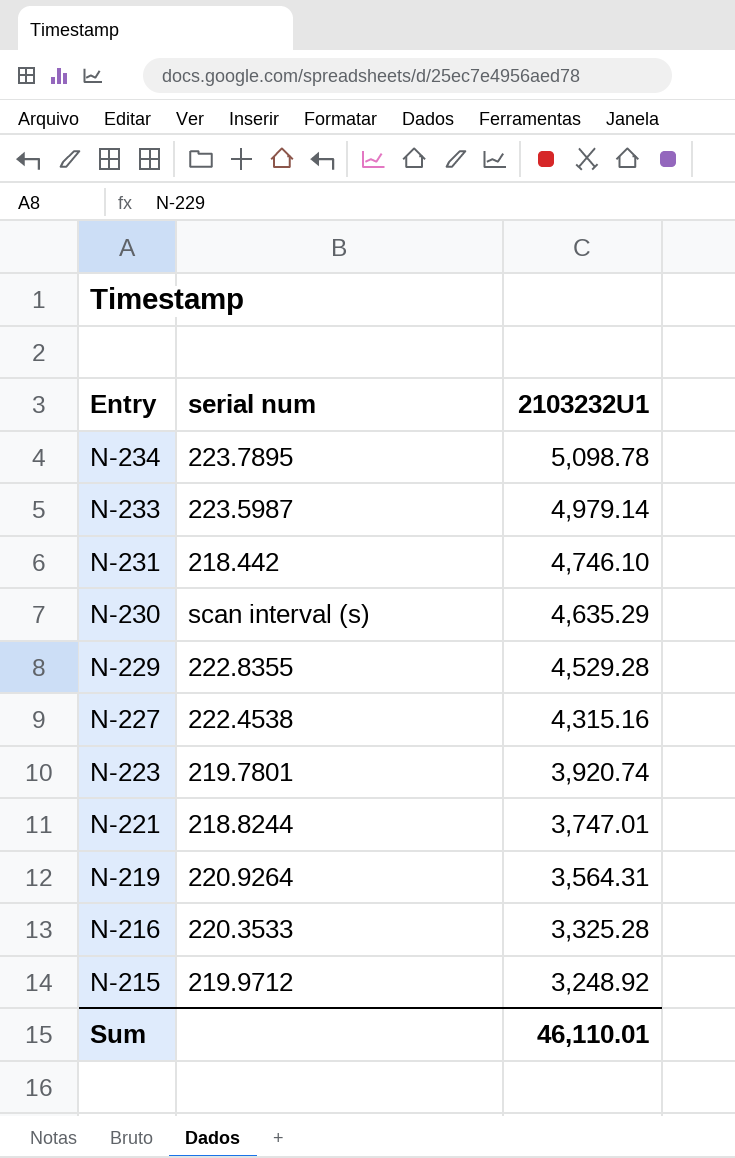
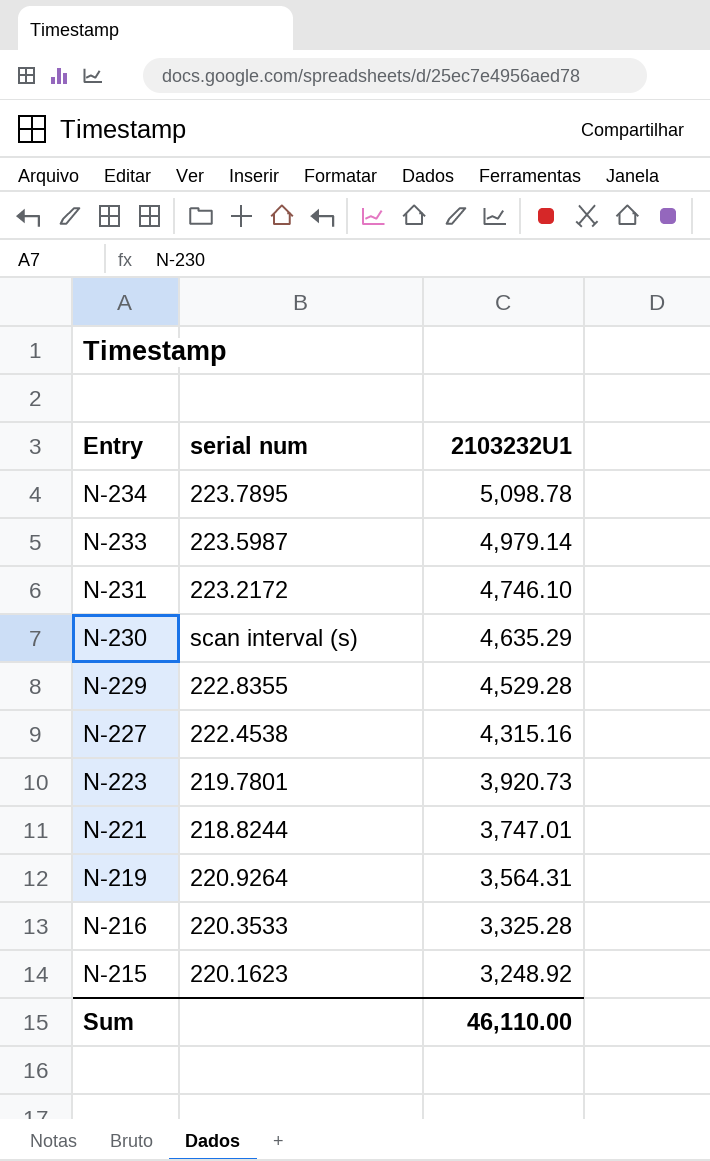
N-231 | serial num: 218.442 -> 223.2172
N-223 | 2103232U1: 3,920.74 -> 3,920.73
N-215 | serial num: 219.9712 -> 220.1623
Sum | 2103232U1: 46,110.01 -> 46,110.00

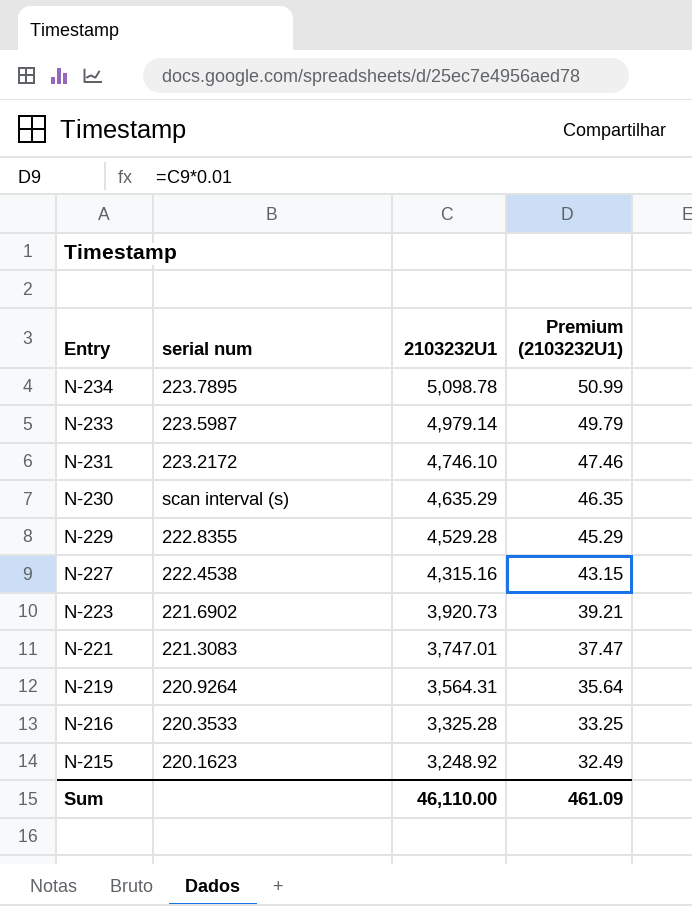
column Premium (2103232U1) | formula: none -> [2103232U1] * 0.01
N-223 | serial num: 219.7801 -> 221.6902
N-221 | serial num: 218.8244 -> 221.3083

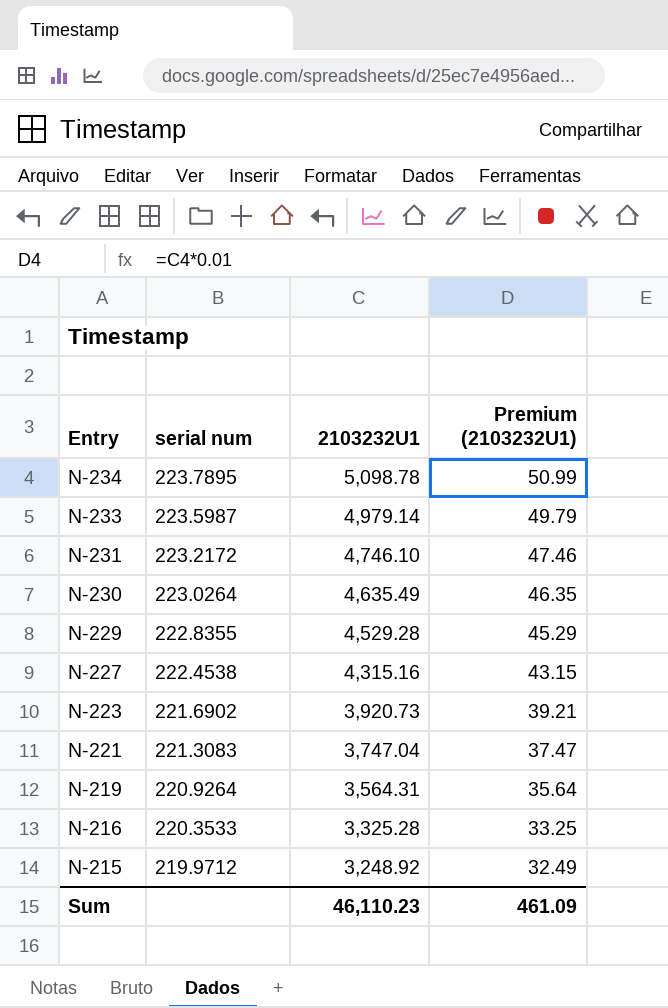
N-230 | serial num: scan interval (s) -> 223.0264
N-230 | 2103232U1: 4,635.29 -> 4,635.49
N-221 | 2103232U1: 3,747.01 -> 3,747.04
N-215 | serial num: 220.1623 -> 219.9712
Sum | 2103232U1: 46,110.00 -> 46,110.23

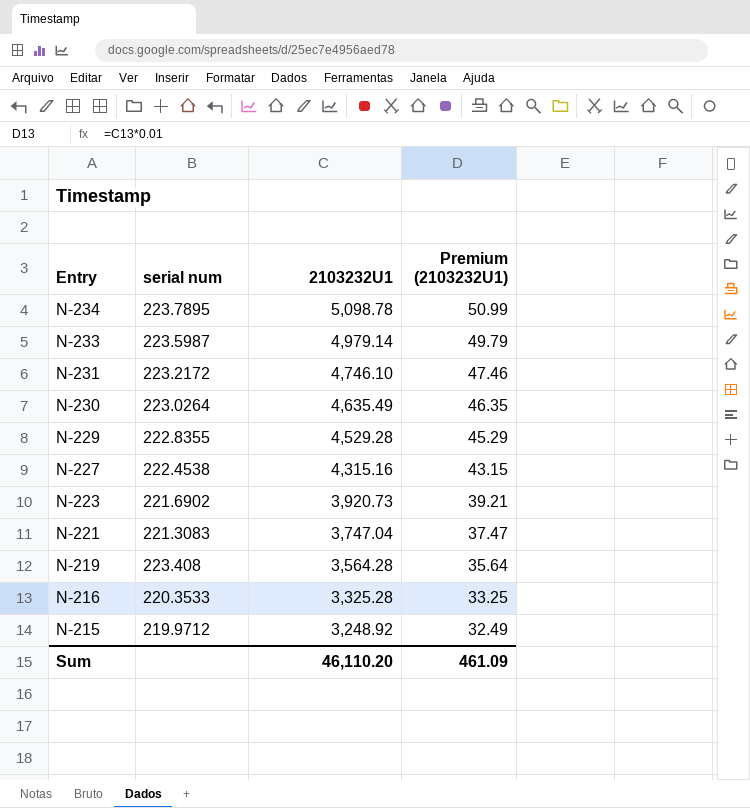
N-219 | serial num: 220.9264 -> 223.408
N-219 | 2103232U1: 3,564.31 -> 3,564.28
Sum | 2103232U1: 46,110.23 -> 46,110.20

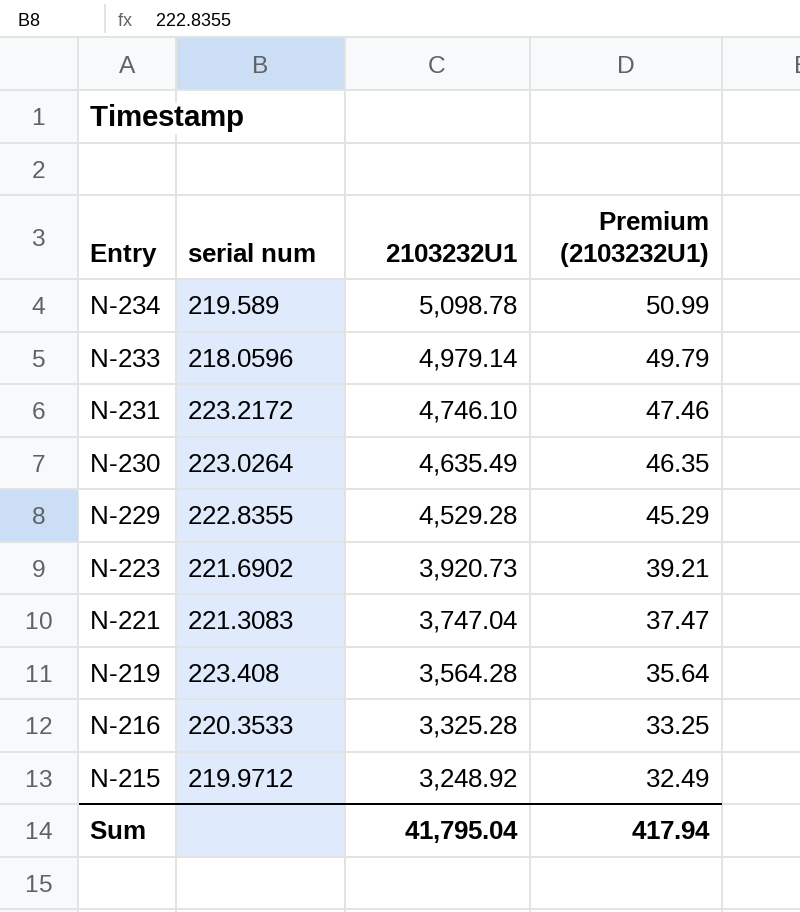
row N-227: 222.4538 | 4,315.16 | 43.15 -> none
N-234 | serial num: 223.7895 -> 219.589
N-233 | serial num: 223.5987 -> 218.0596
Sum | 2103232U1: 46,110.20 -> 41,795.04
Sum | Premium (2103232U1): 461.09 -> 417.94

